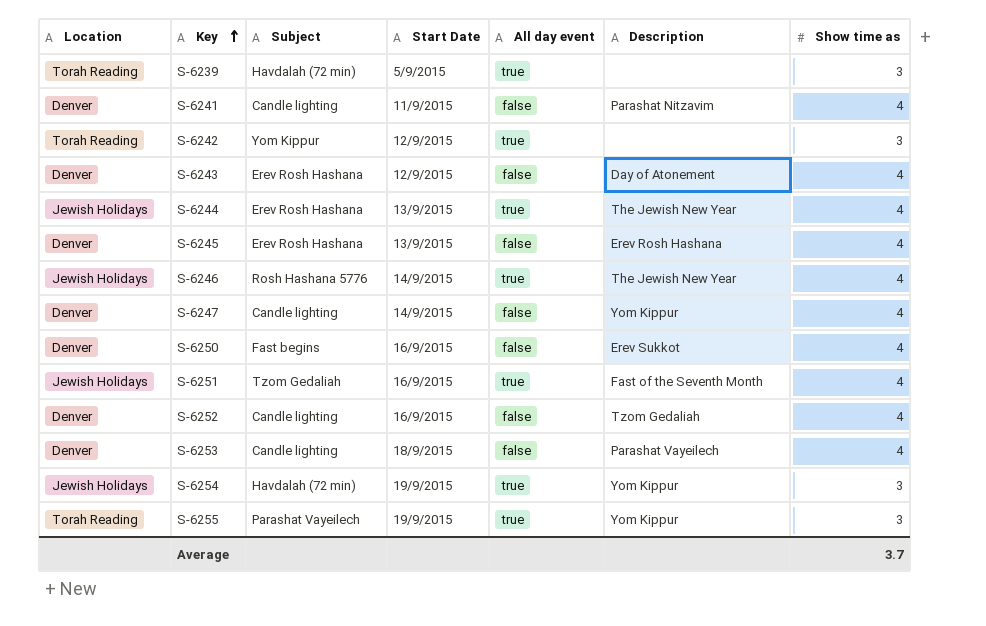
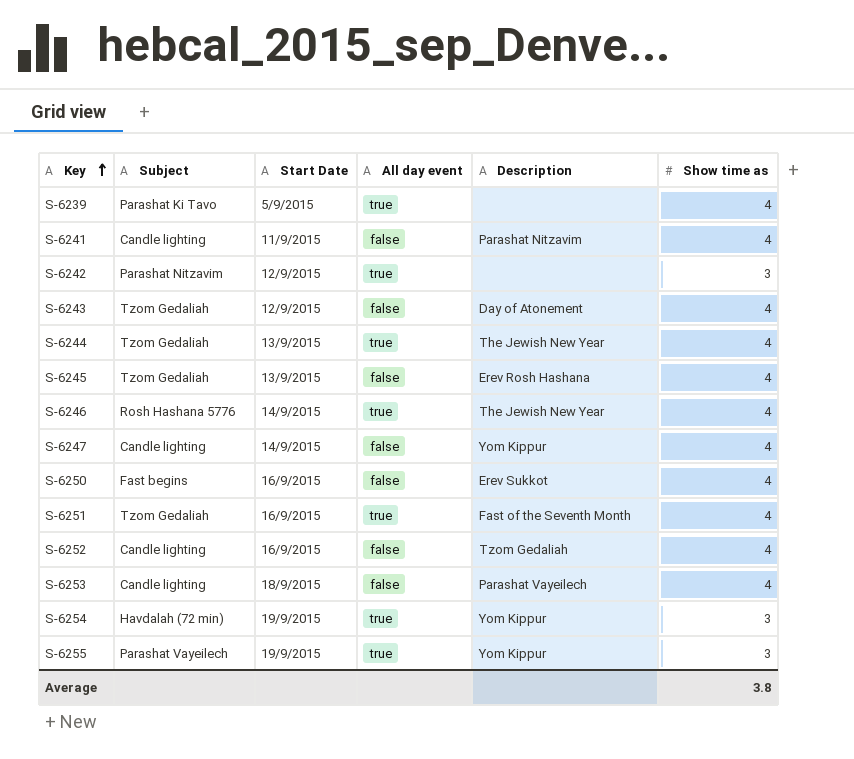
column Location | position: 1 -> none
S-6239 | Subject: Havdalah (72 min) -> Parashat Ki Tavo
S-6239 | Show time as: 3 -> 4
S-6242 | Subject: Yom Kippur -> Parashat Nitzavim
S-6243 | Subject: Erev Rosh Hashana -> Tzom Gedaliah
S-6244 | Subject: Erev Rosh Hashana -> Tzom Gedaliah
S-6245 | Subject: Erev Rosh Hashana -> Tzom Gedaliah
Average | Show time as: 3.7 -> 3.8

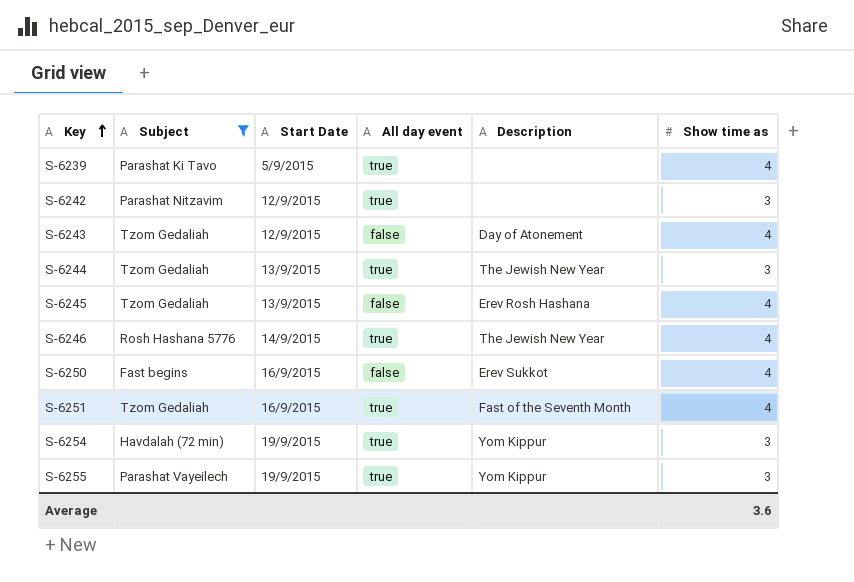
filter: none -> Subject != Candle lighting
S-6244 | Show time as: 4 -> 3
Average | Show time as: 3.8 -> 3.6

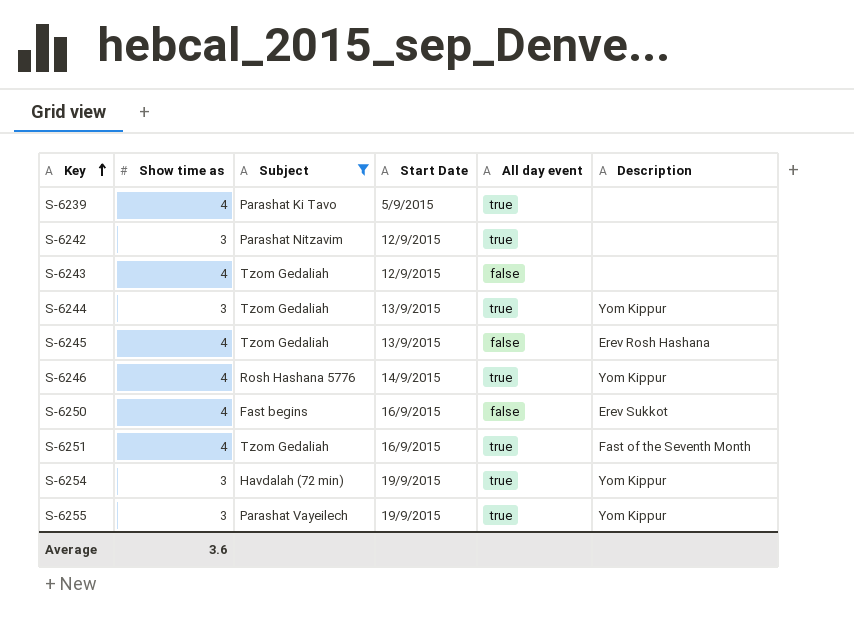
column Show time as | position: 6 -> 2
S-6243 | Description: Day of Atonement -> none
S-6244 | Description: The Jewish New Year -> Yom Kippur
S-6246 | Description: The Jewish New Year -> Yom Kippur

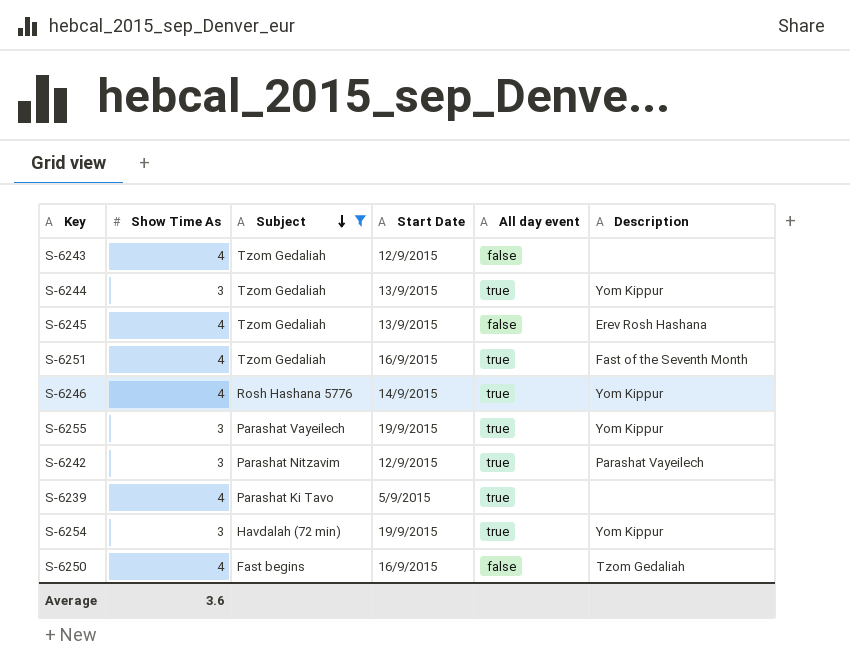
row order: Key ascending -> Subject descending
column name: Show time as -> Show Time As
S-6242 | Description: none -> Parashat Vayeilech
S-6250 | Description: Erev Sukkot -> Tzom Gedaliah

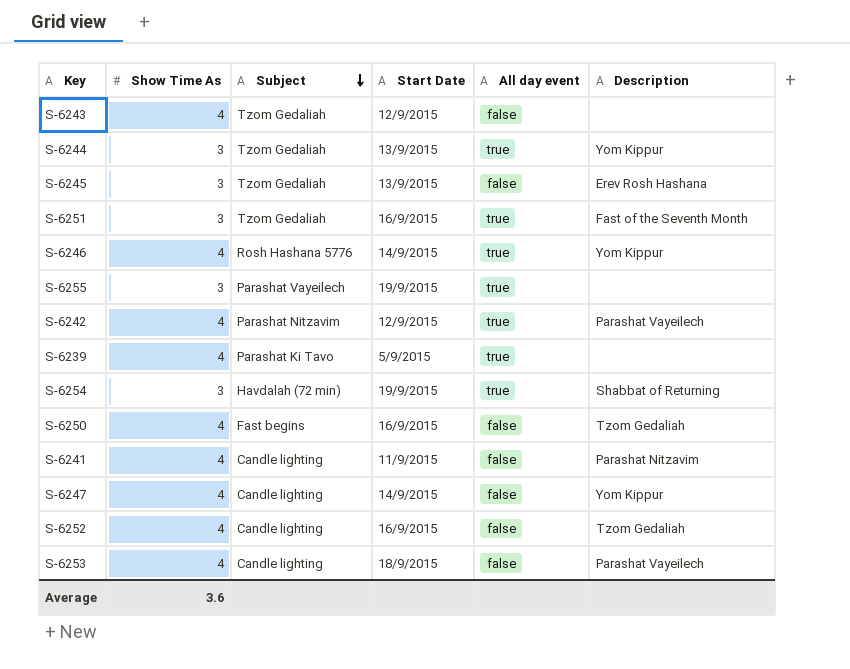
filter: Subject != Candle lighting -> none
S-6245 | Show Time As: 4 -> 3
S-6251 | Show Time As: 4 -> 3
S-6255 | Description: Yom Kippur -> none
S-6242 | Show Time As: 3 -> 4
S-6254 | Description: Yom Kippur -> Shabbat of Returning

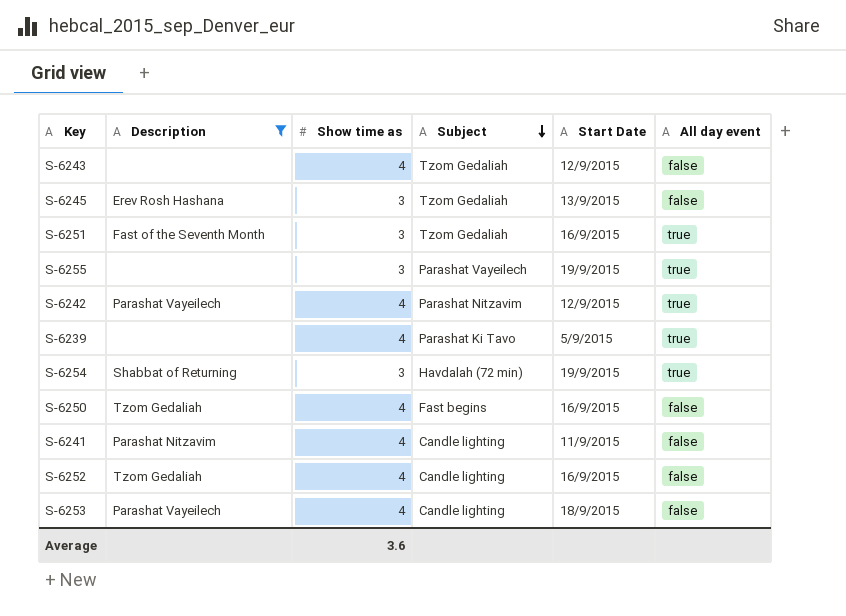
filter: none -> Description != Yom Kippur
column Description | position: 6 -> 2
column name: Show Time As -> Show time as

